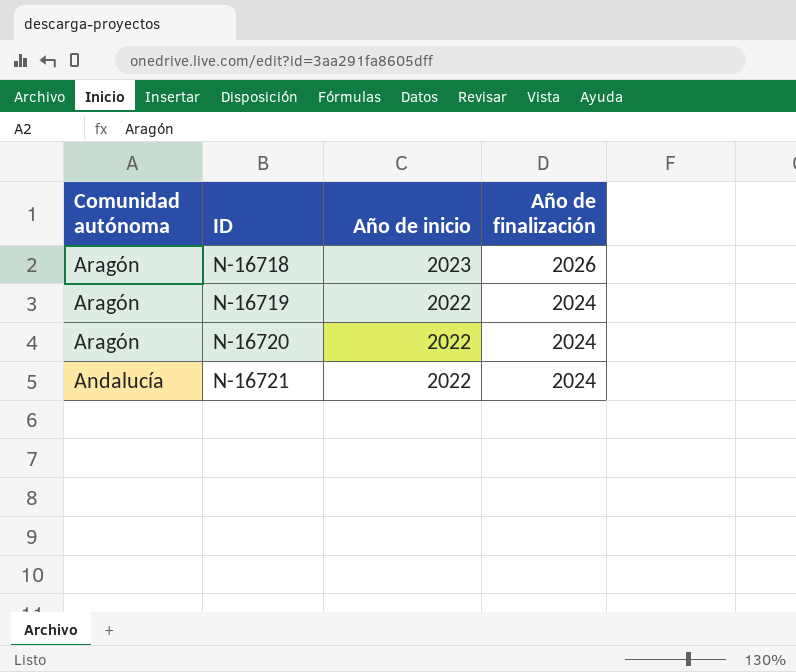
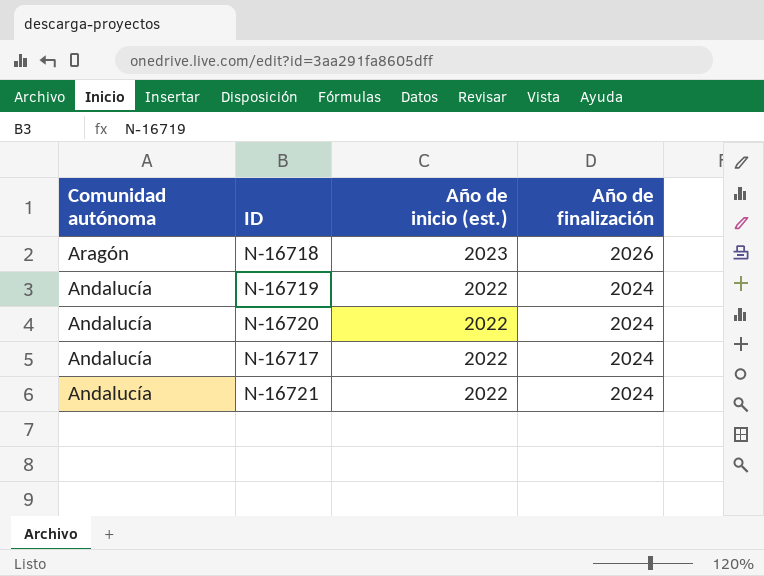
column name: Año de inicio -> Año de inicio (est.)
N-16719 | Comunidad autónoma: Aragón -> Andalucía
N-16720 | Comunidad autónoma: Aragón -> Andalucía
row N-16717: none -> Andalucía | 2022 | 2024

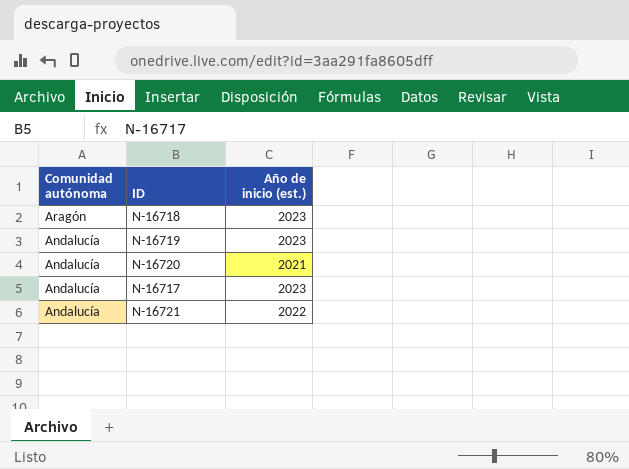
column Año de finalización | position: 4 -> none
N-16719 | Año de inicio (est.): 2022 -> 2023
N-16720 | Año de inicio (est.): 2022 -> 2021
N-16717 | Año de inicio (est.): 2022 -> 2023

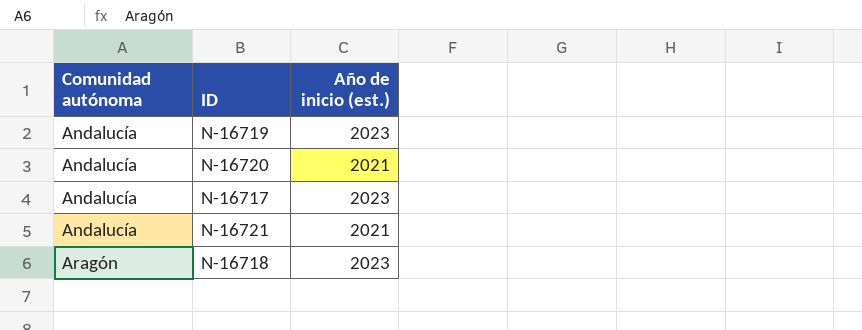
row order: Comunidad autónoma descending -> Comunidad autónoma ascending
N-16721 | Año de inicio (est.): 2022 -> 2021

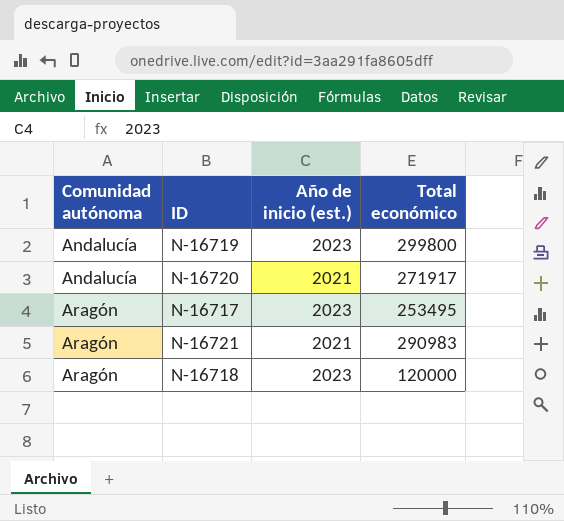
column Total económico | position: none -> 4
N-16717 | Comunidad autónoma: Andalucía -> Aragón
N-16721 | Comunidad autónoma: Andalucía -> Aragón

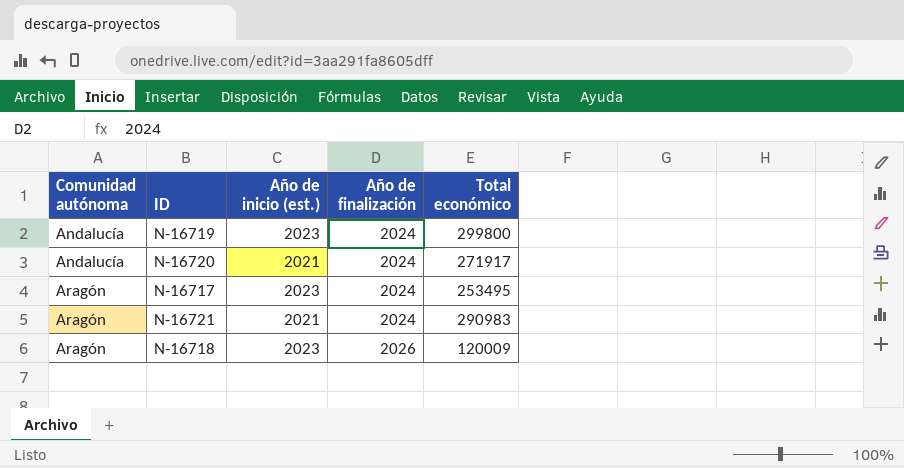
column Año de finalización | position: none -> 4
N-16718 | Total económico: 120000 -> 120009

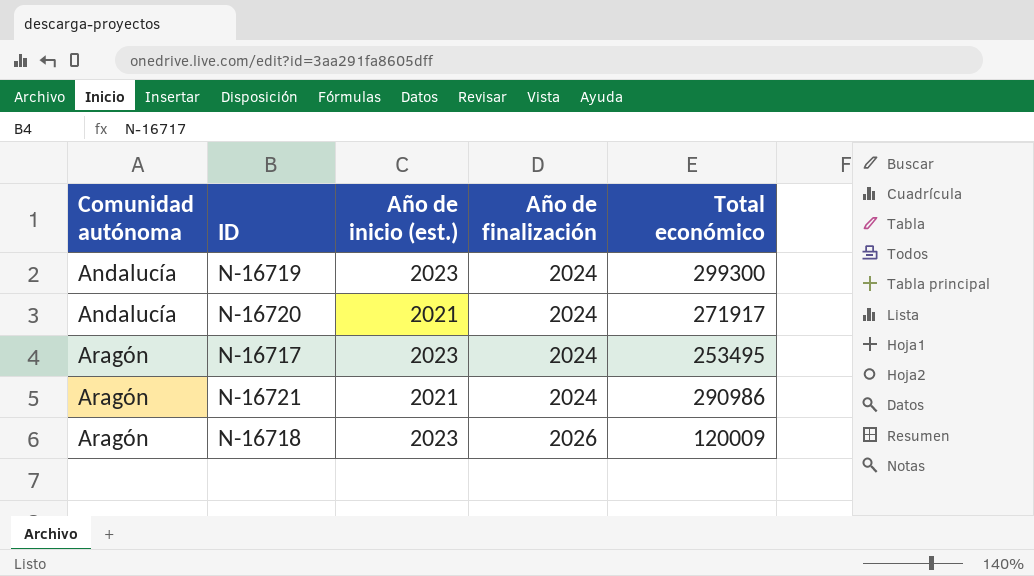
N-16719 | Total económico: 299800 -> 299300
N-16721 | Total económico: 290983 -> 290986

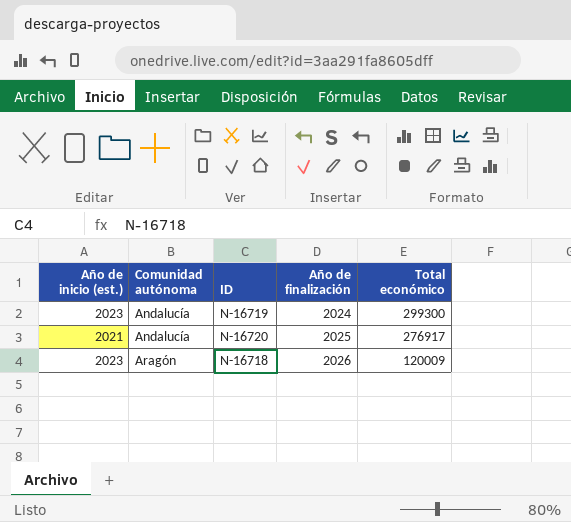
column Año de inicio (est.) | position: 3 -> 1
row N-16717: Aragón | 2023 | 2024 | 253495 -> none
row N-16721: Aragón | 2021 | 2024 | 290986 -> none
N-16720 | Año de finalización: 2024 -> 2025
N-16720 | Total económico: 271917 -> 276917

